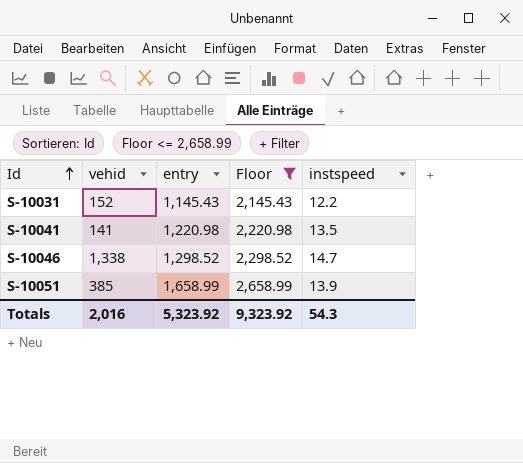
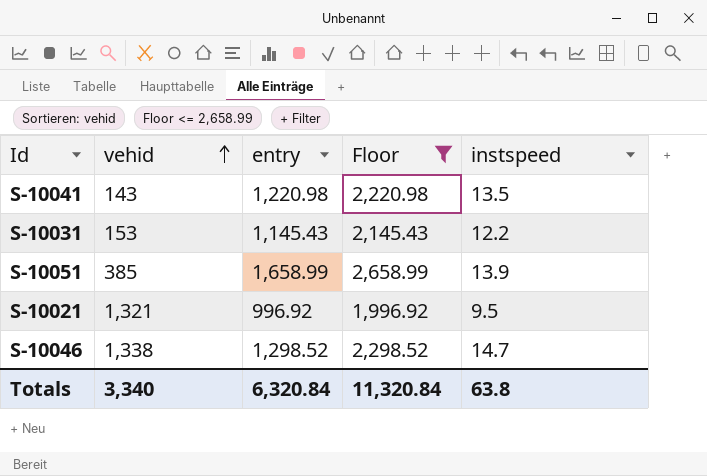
row order: Id ascending -> vehid ascending
S-10041 | vehid: 141 -> 143
S-10031 | vehid: 152 -> 153
row S-10021: none -> 1,321 | 996.92 | 1,996.92 | 9.5
Totals | vehid: 2,016 -> 3,340
Totals | entry: 5,323.92 -> 6,320.84
Totals | Floor: 9,323.92 -> 11,320.84
Totals | instspeed: 54.3 -> 63.8

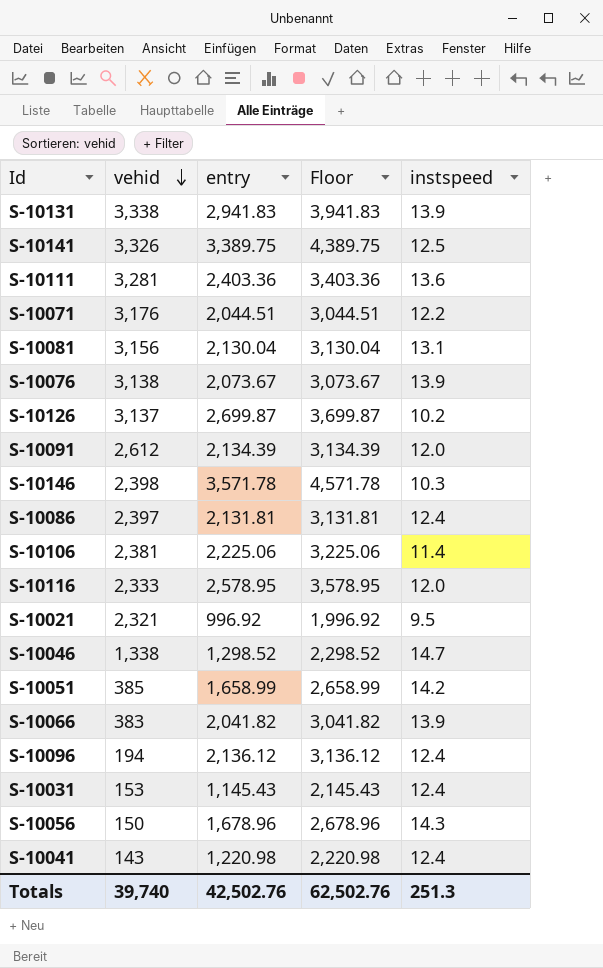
filter: Floor <= 2,658.99 -> none
row order: vehid ascending -> vehid descending
S-10021 | vehid: 1,321 -> 2,321
S-10051 | instspeed: 13.9 -> 14.2
S-10031 | instspeed: 12.2 -> 12.4
S-10041 | instspeed: 13.5 -> 12.4
Totals | vehid: 3,340 -> 39,740
Totals | entry: 6,320.84 -> 42,502.76
Totals | Floor: 11,320.84 -> 62,502.76
Totals | instspeed: 63.8 -> 251.3

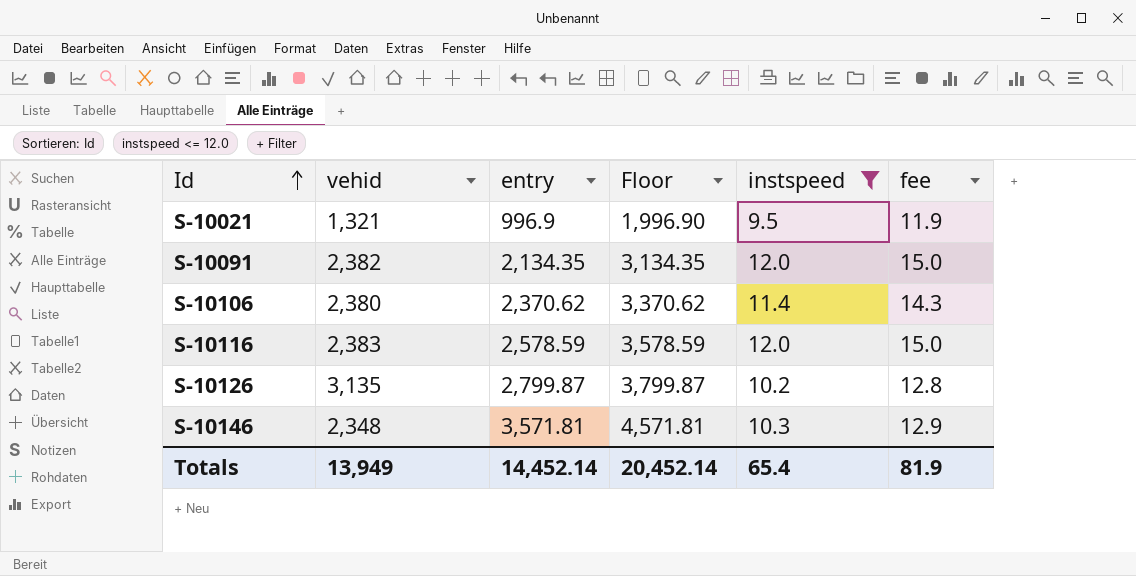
filter: none -> instspeed <= 12.0
row order: vehid descending -> Id ascending
column fee | formula: none -> [instspeed] * 1.25
S-10021 | vehid: 2,321 -> 1,321
S-10021 | entry: 996.92 -> 996.9
S-10021 | Floor: 1,996.92 -> 1,996.90
S-10091 | vehid: 2,612 -> 2,382
S-10091 | entry: 2,134.39 -> 2,134.35
S-10091 | Floor: 3,134.39 -> 3,134.35
S-10106 | vehid: 2,381 -> 2,380
S-10106 | entry: 2,225.06 -> 2,370.62
S-10106 | Floor: 3,225.06 -> 3,370.62
S-10116 | vehid: 2,333 -> 2,383
S-10116 | entry: 2,578.95 -> 2,578.59
S-10116 | Floor: 3,578.95 -> 3,578.59
S-10126 | vehid: 3,137 -> 3,135
S-10126 | entry: 2,699.87 -> 2,799.87
S-10126 | Floor: 3,699.87 -> 3,799.87
S-10146 | vehid: 2,398 -> 2,348
S-10146 | entry: 3,571.78 -> 3,571.81
S-10146 | Floor: 4,571.78 -> 4,571.81
Totals | vehid: 39,740 -> 13,949
Totals | entry: 42,502.76 -> 14,452.14
Totals | Floor: 62,502.76 -> 20,452.14
Totals | instspeed: 251.3 -> 65.4

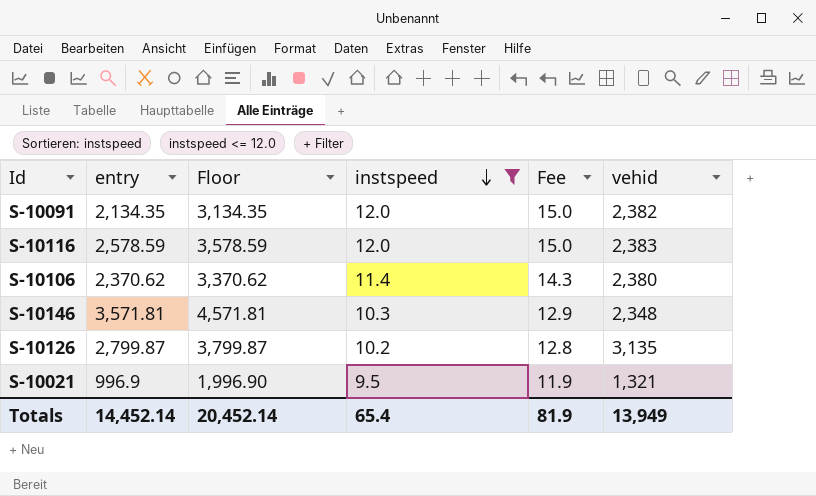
row order: Id ascending -> instspeed descending
column name: fee -> Fee
column vehid | position: 2 -> 6

